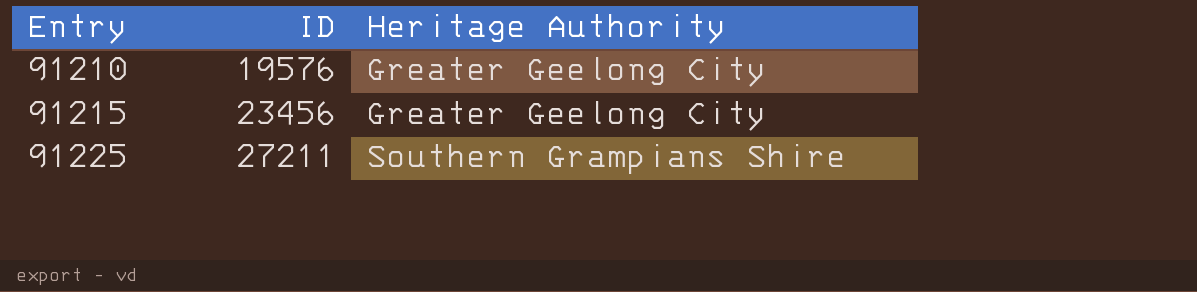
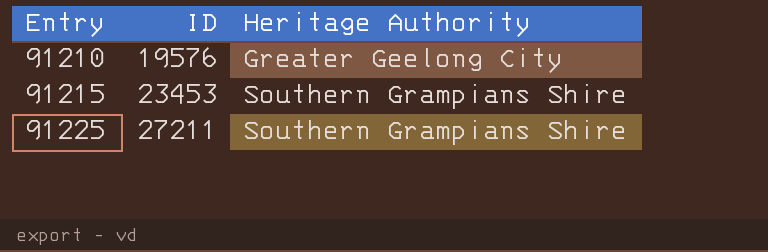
91215 | ID: 23456 -> 23453
91215 | Heritage Authority: Greater Geelong City -> Southern Grampians Shire

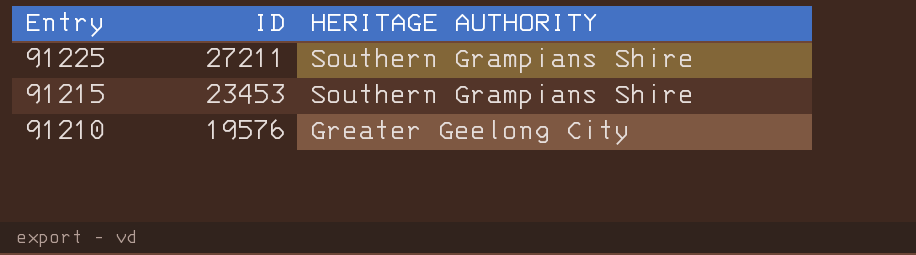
row order: Entry ascending -> Entry descending
column name: Heritage Authority -> HERITAGE AUTHORITY

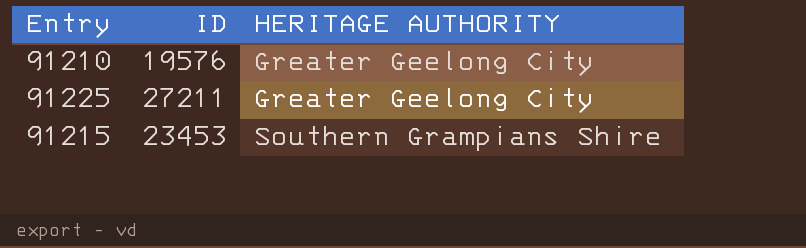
row order: Entry descending -> HERITAGE AUTHORITY ascending
91225 | HERITAGE AUTHORITY: Southern Grampians Shire -> Greater Geelong City

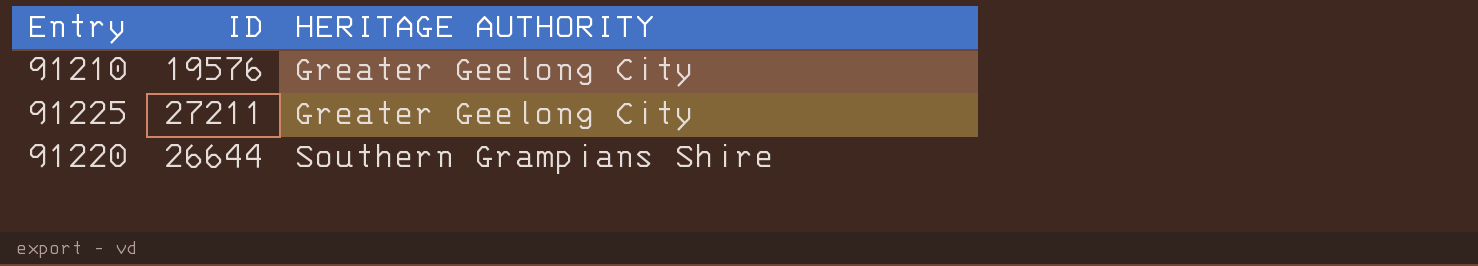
row 91215: 23453 | Southern Grampians Shire -> none
row 91220: none -> 26644 | Southern Grampians Shire

